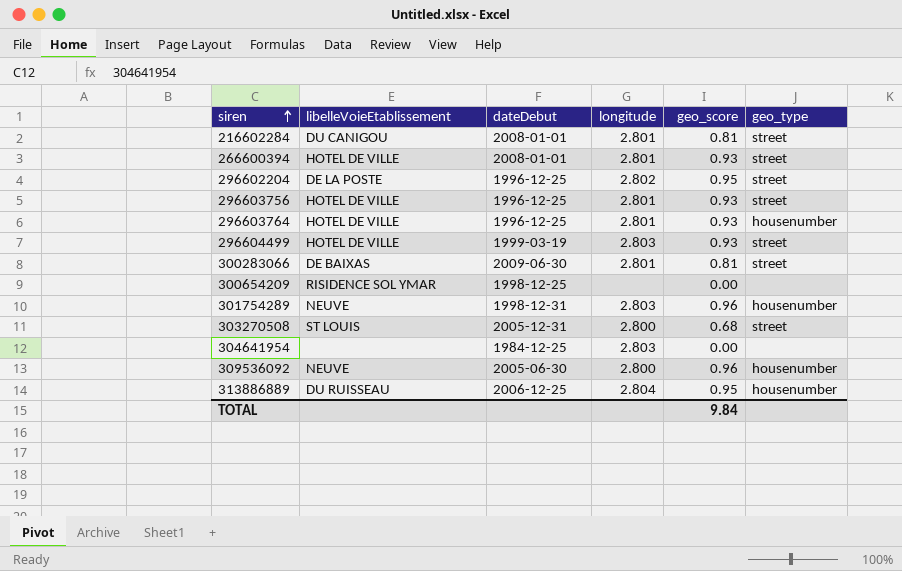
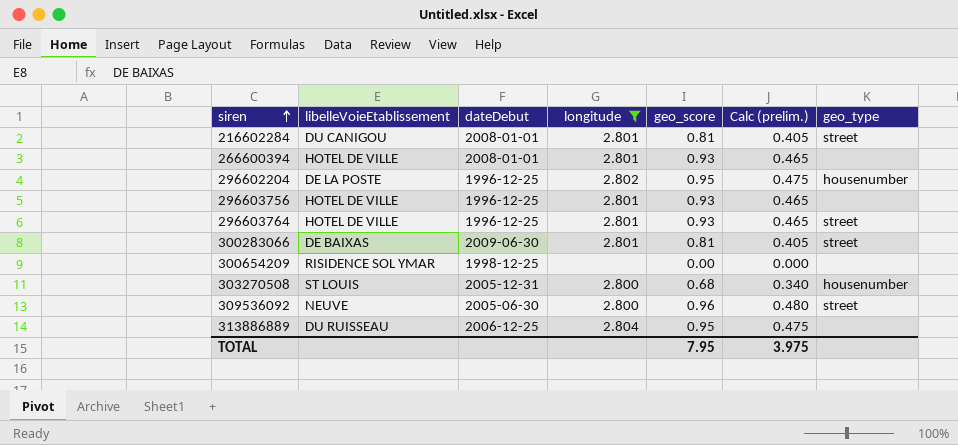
filter: none -> longitude != 2.803
column Calc (prelim.) | formula: none -> [geo_score] * 0.5
266600394 | geo_type: street -> none
296602204 | geo_type: street -> housenumber
296603756 | geo_type: street -> none
296603764 | geo_type: housenumber -> street
303270508 | geo_type: street -> housenumber
309536092 | geo_type: housenumber -> street
313886889 | geo_type: housenumber -> none
TOTAL | geo_score: 9.84 -> 7.95

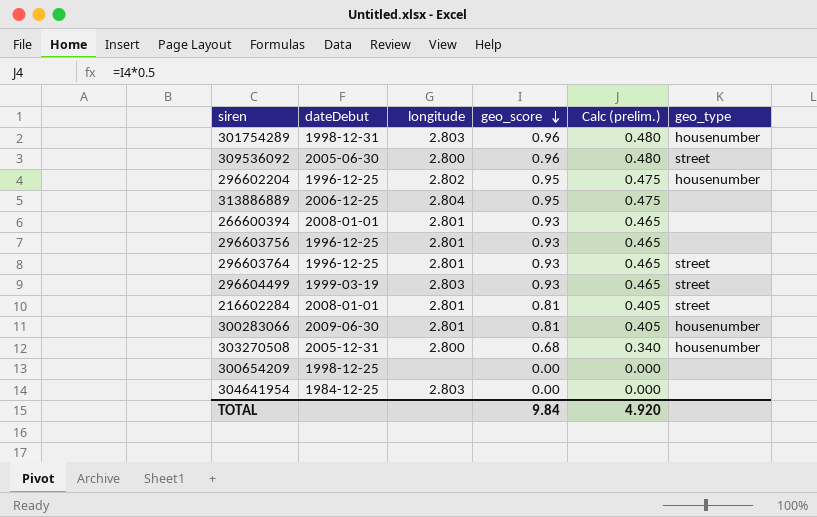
filter: longitude != 2.803 -> none
row order: siren ascending -> geo_score descending
column libelleVoieEtablissement | position: 2 -> none
300283066 | geo_type: street -> housenumber
TOTAL | geo_score: 7.95 -> 9.84
TOTAL | Calc (prelim.): 3.975 -> 4.920

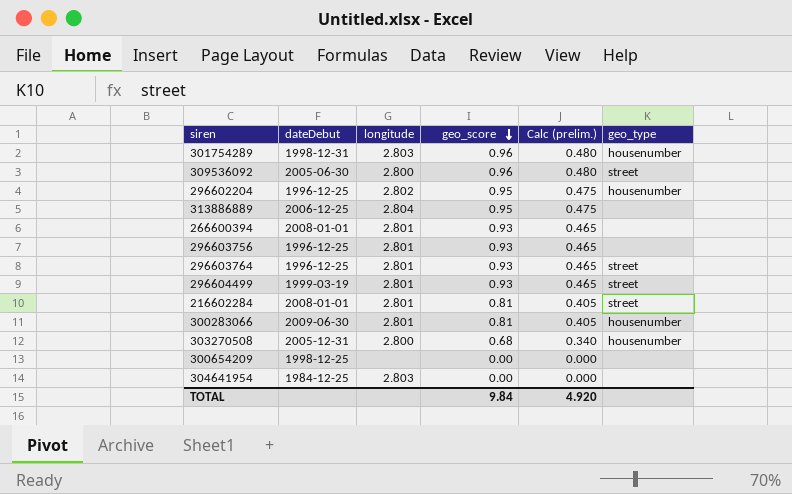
296604499 | longitude: 2.803 -> 2.801

